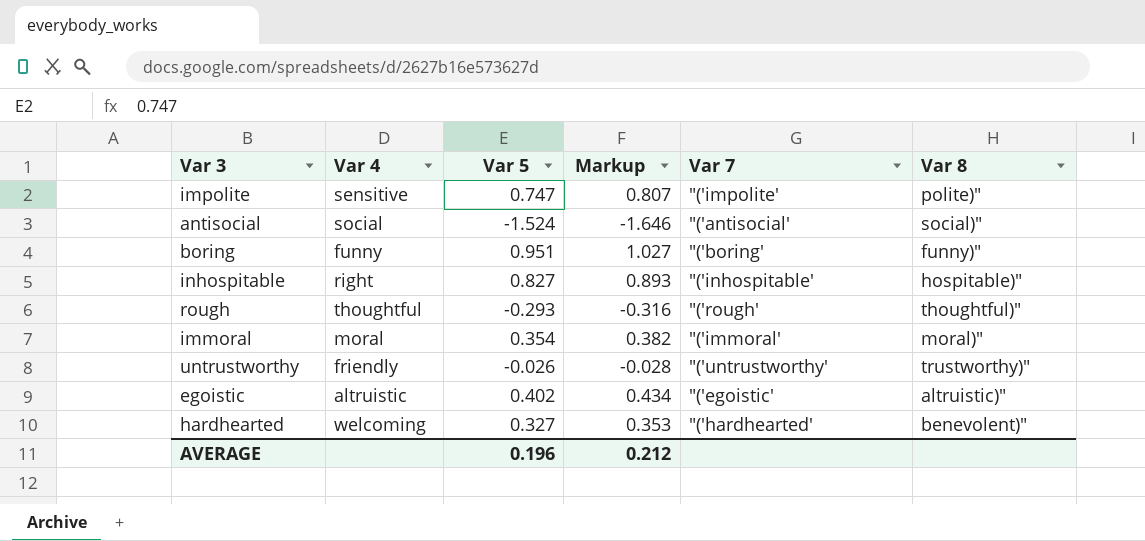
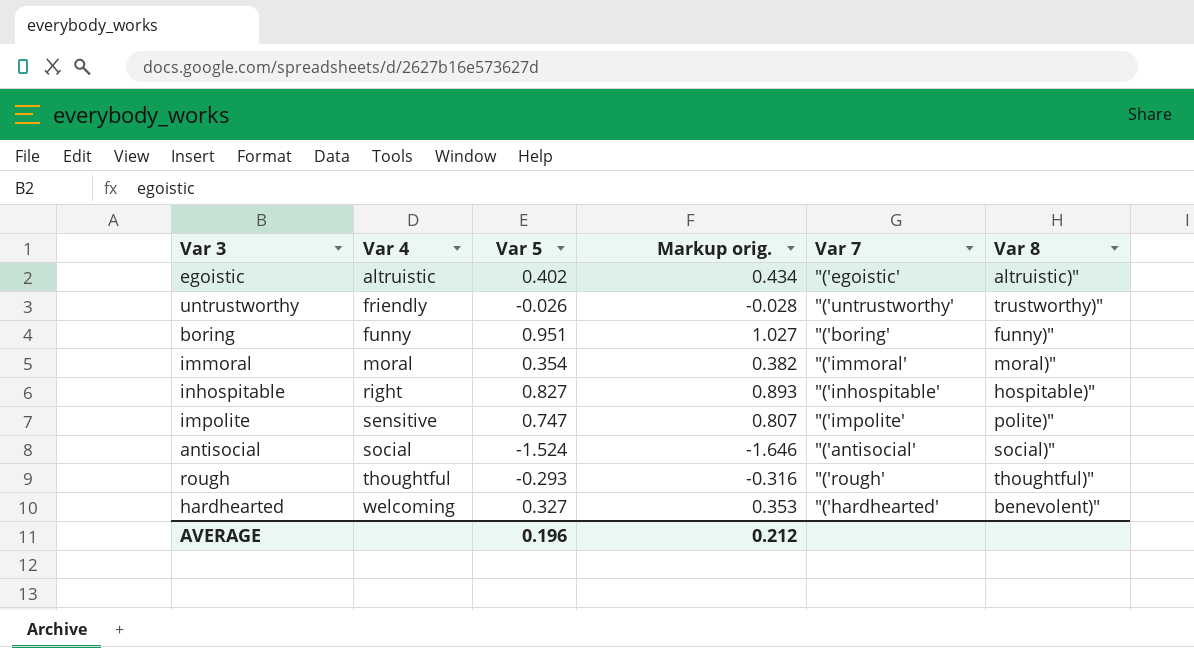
row order: none -> Var 4 ascending
column name: Markup -> Markup orig.

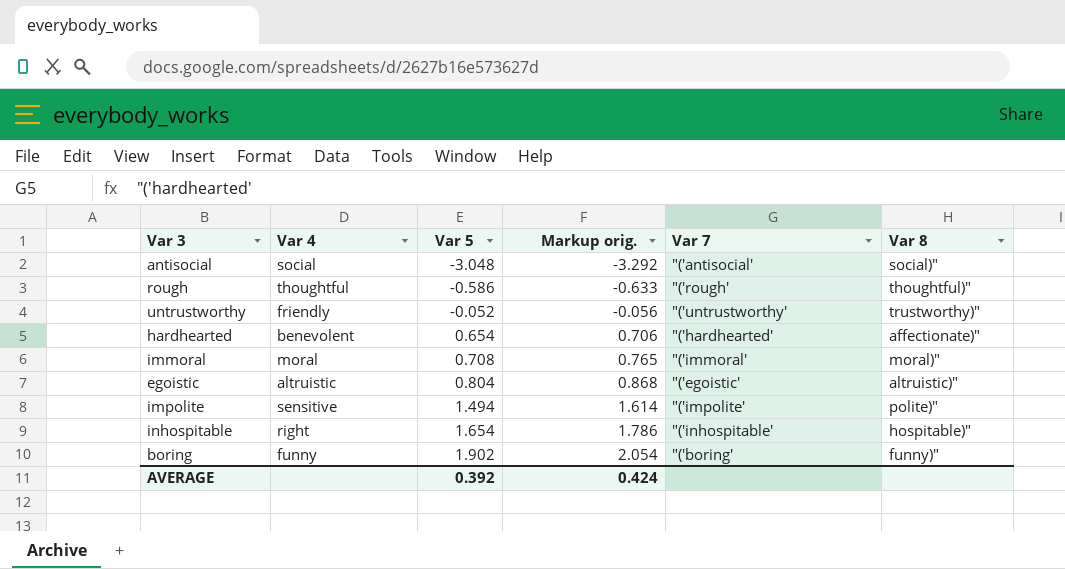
row order: Var 4 ascending -> Var 5 ascending
antisocial | Var 5: -1.524 -> -3.048
antisocial | Markup orig.: -1.646 -> -3.292
rough | Var 5: -0.293 -> -0.586
rough | Markup orig.: -0.316 -> -0.633
untrustworthy | Var 5: -0.026 -> -0.052
untrustworthy | Markup orig.: -0.028 -> -0.056
hardhearted | Var 4: welcoming -> benevolent
hardhearted | Var 5: 0.327 -> 0.654
hardhearted | Markup orig.: 0.353 -> 0.706
hardhearted | Var 8: benevolent)" -> affectionate)"
immoral | Var 5: 0.354 -> 0.708
immoral | Markup orig.: 0.382 -> 0.765
egoistic | Var 5: 0.402 -> 0.804
egoistic | Markup orig.: 0.434 -> 0.868
impolite | Var 5: 0.747 -> 1.494
impolite | Markup orig.: 0.807 -> 1.614
inhospitable | Var 5: 0.827 -> 1.654
inhospitable | Markup orig.: 0.893 -> 1.786
boring | Var 5: 0.951 -> 1.902
boring | Markup orig.: 1.027 -> 2.054
AVERAGE | Var 5: 0.196 -> 0.392
AVERAGE | Markup orig.: 0.212 -> 0.424

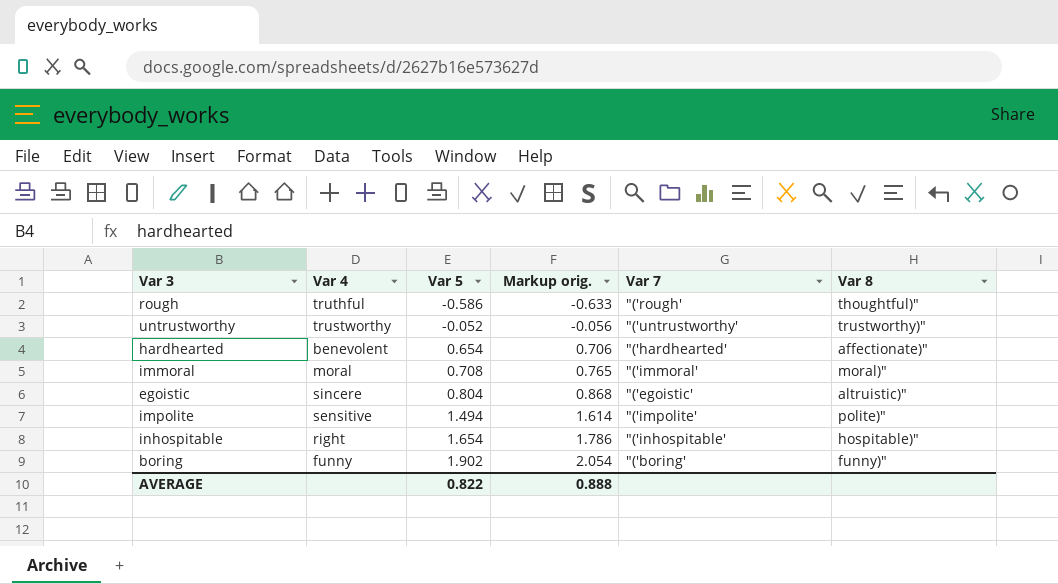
row antisocial: social | -3.048 | -3.292 | "('antisocial' | social)" -> none
rough | Var 4: thoughtful -> truthful
untrustworthy | Var 4: friendly -> trustworthy
egoistic | Var 4: altruistic -> sincere
AVERAGE | Var 5: 0.392 -> 0.822
AVERAGE | Markup orig.: 0.424 -> 0.888

